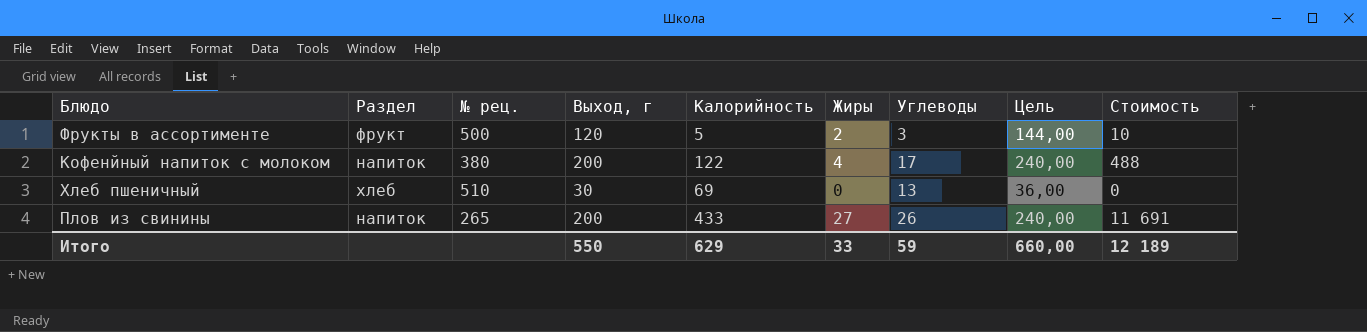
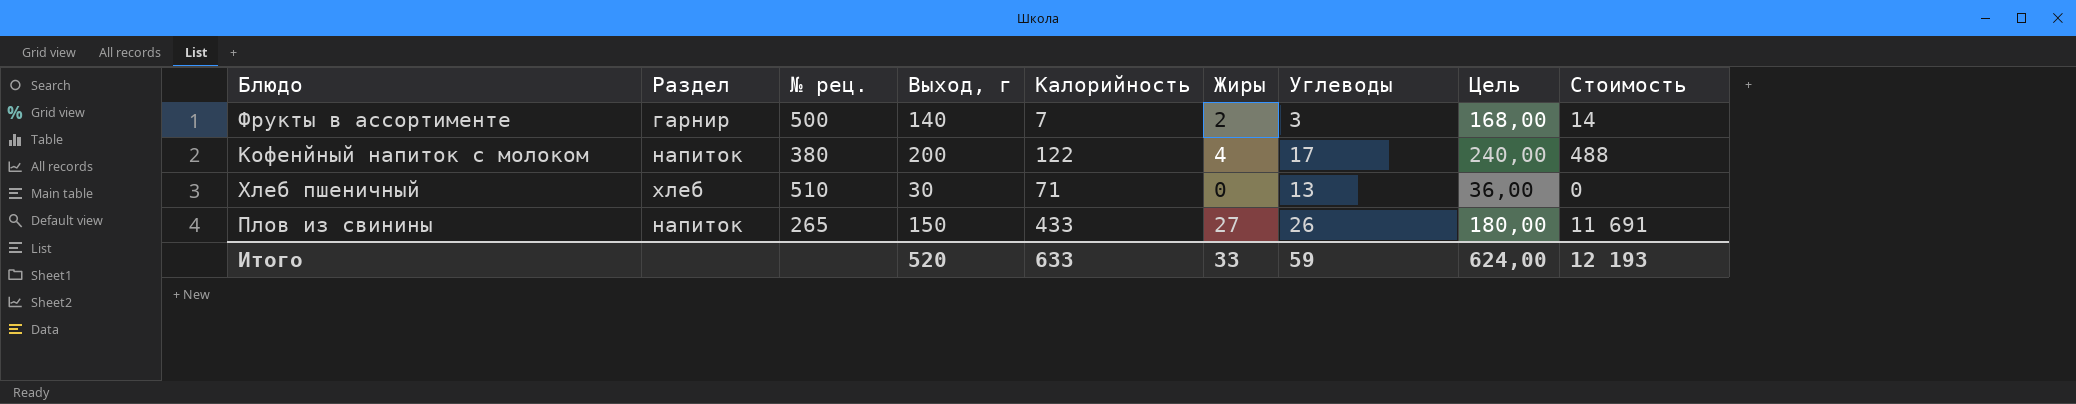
Фрукты в ассортименте | Раздел: фрукт -> гарнир
Фрукты в ассортименте | Выход, г: 120 -> 140
Фрукты в ассортименте | Калорийность: 5 -> 7
Фрукты в ассортименте | Цель: 144,00 -> 168,00
Фрукты в ассортименте | Стоимость: 10 -> 14
Хлеб пшеничный | Калорийность: 69 -> 71
Плов из свинины | Выход, г: 200 -> 150
Плов из свинины | Цель: 240,00 -> 180,00
Итого | Выход, г: 550 -> 520
Итого | Калорийность: 629 -> 633
Итого | Цель: 660,00 -> 624,00
Итого | Стоимость: 12 189 -> 12 193

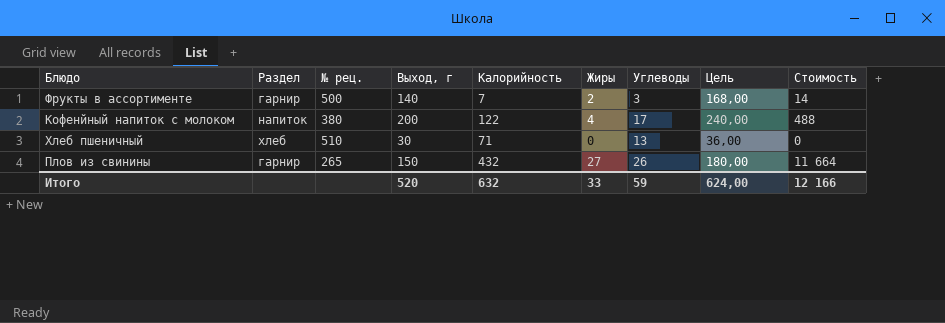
Плов из свинины | Раздел: напиток -> гарнир
Плов из свинины | Калорийность: 433 -> 432
Плов из свинины | Стоимость: 11 691 -> 11 664
Итого | Калорийность: 633 -> 632
Итого | Стоимость: 12 193 -> 12 166

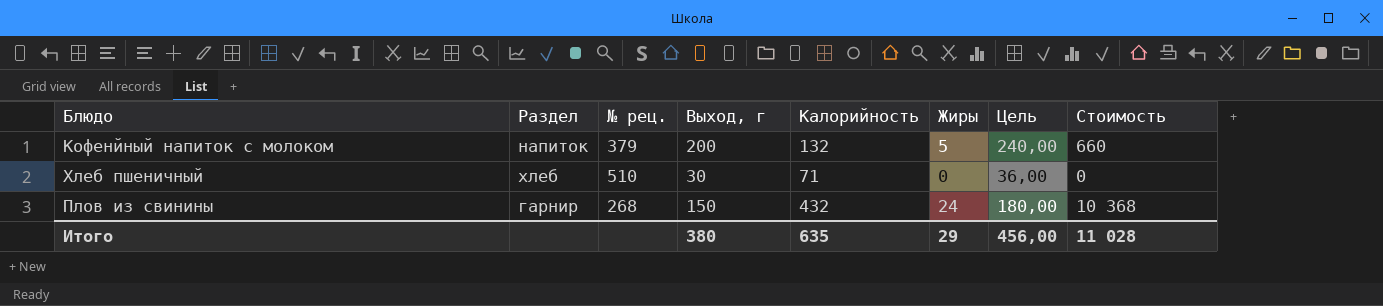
column Углеводы | position: 7 -> none
row Фрукты в ассортименте: гарнир | 500 | 140 | 7 | 2 | 3 | 168,00 | 14 -> none
Кофенйный напиток с молоком | № рец.: 380 -> 379
Кофенйный напиток с молоком | Калорийность: 122 -> 132
Кофенйный напиток с молоком | Жиры: 4 -> 5
Кофенйный напиток с молоком | Стоимость: 488 -> 660
Плов из свинины | № рец.: 265 -> 268
Плов из свинины | Жиры: 27 -> 24
Плов из свинины | Стоимость: 11 664 -> 10 368
Итого | Выход, г: 520 -> 380
Итого | Калорийность: 632 -> 635
Итого | Жиры: 33 -> 29
Итого | Цель: 624,00 -> 456,00
Итого | Стоимость: 12 166 -> 11 028

